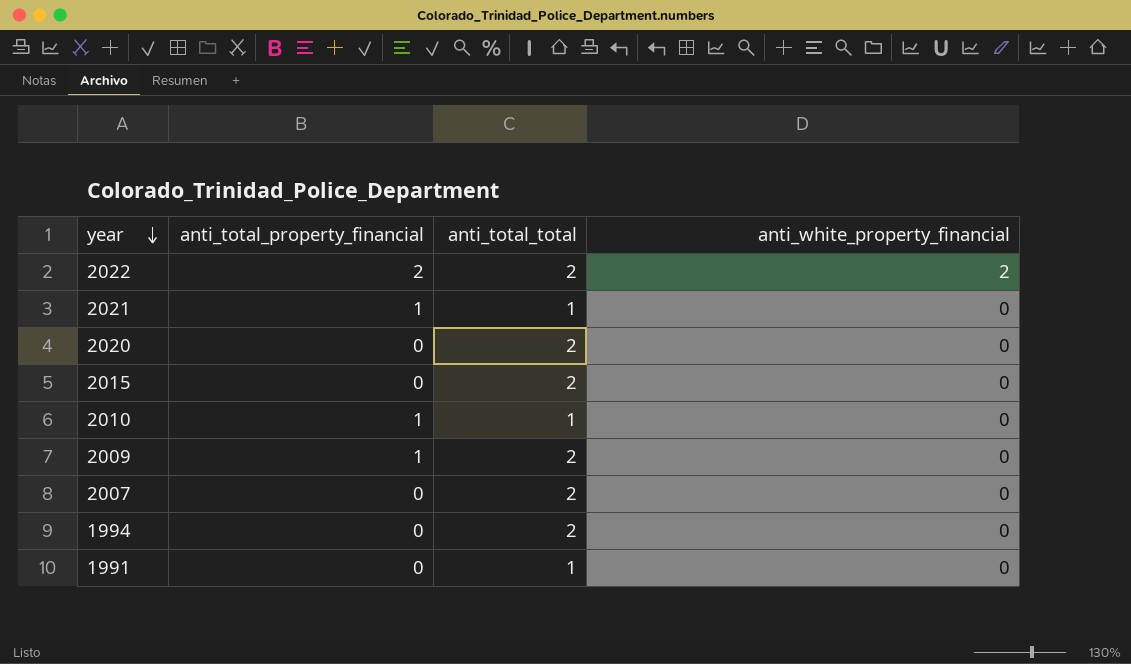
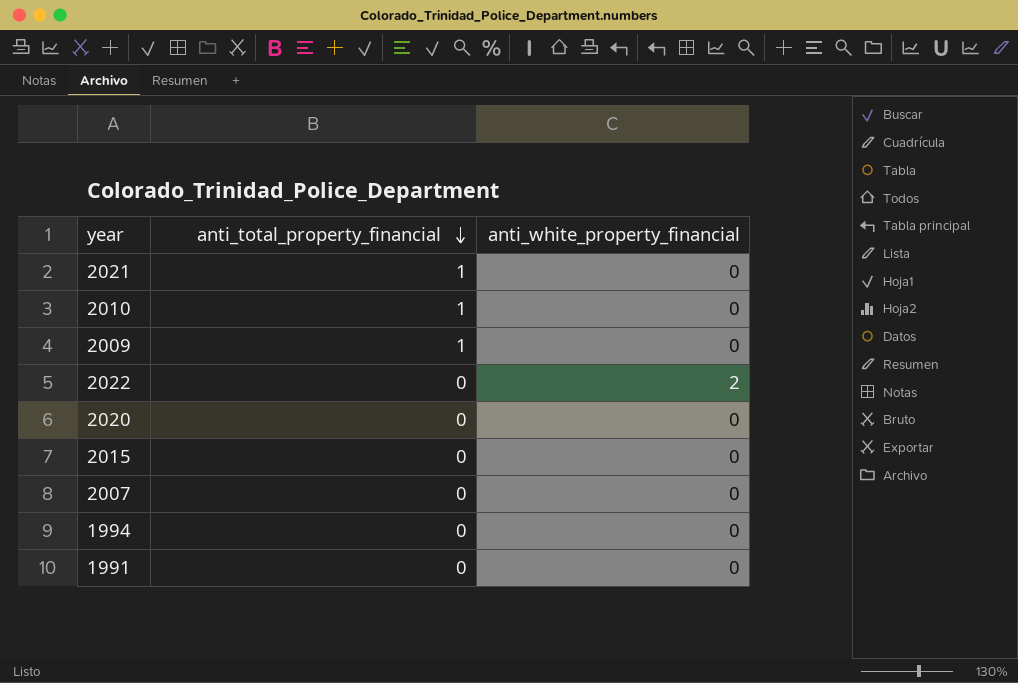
row order: year descending -> anti_total_property_financial descending
column anti_total_total | position: 3 -> none
2022 | anti_total_property_financial: 2 -> 0

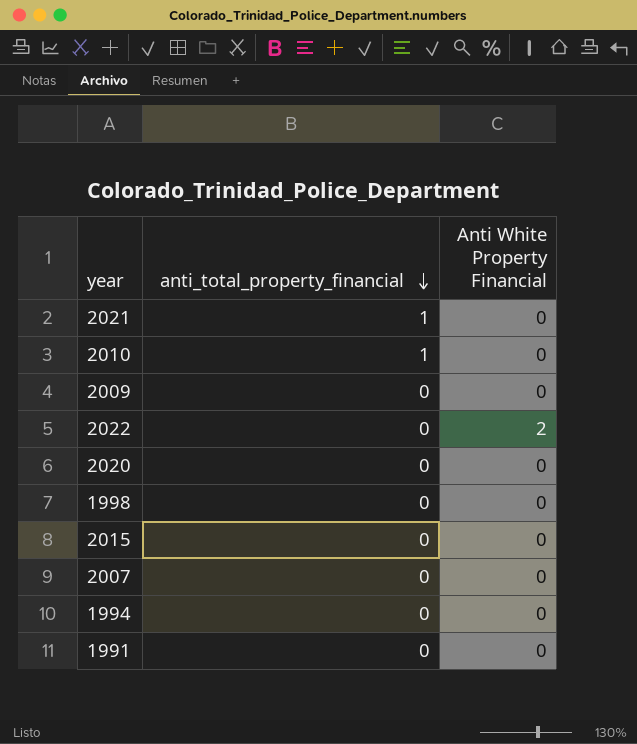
column name: anti_white_property_financial -> Anti White Property Financial
2009 | anti_total_property_financial: 1 -> 0
row 1998: none -> 0 | 0

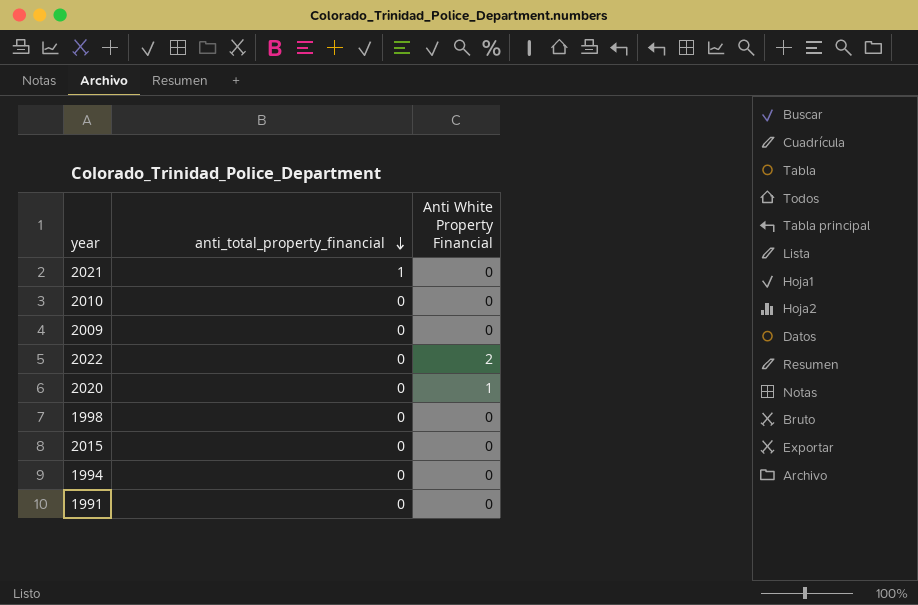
row 2007: 0 | 0 -> none
2010 | anti_total_property_financial: 1 -> 0
2020 | Anti White Property Financial: 0 -> 1

